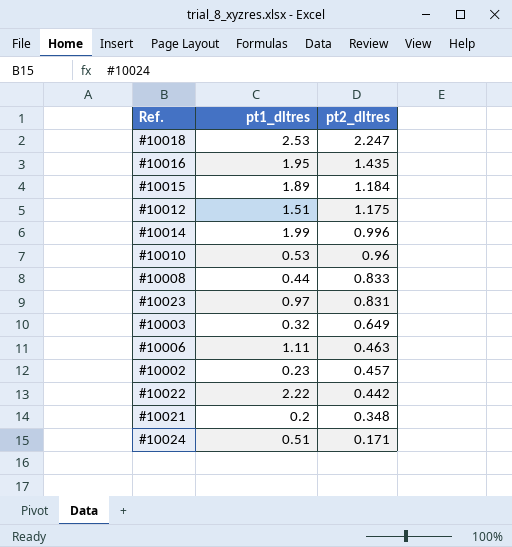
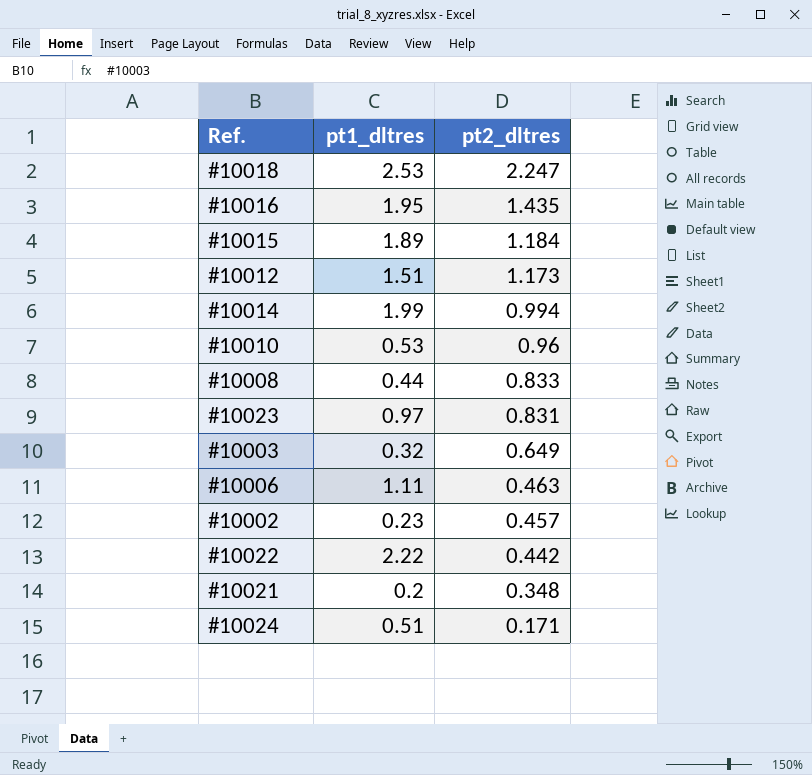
#10012 | pt2_dltres: 1.175 -> 1.173
#10014 | pt2_dltres: 0.996 -> 0.994

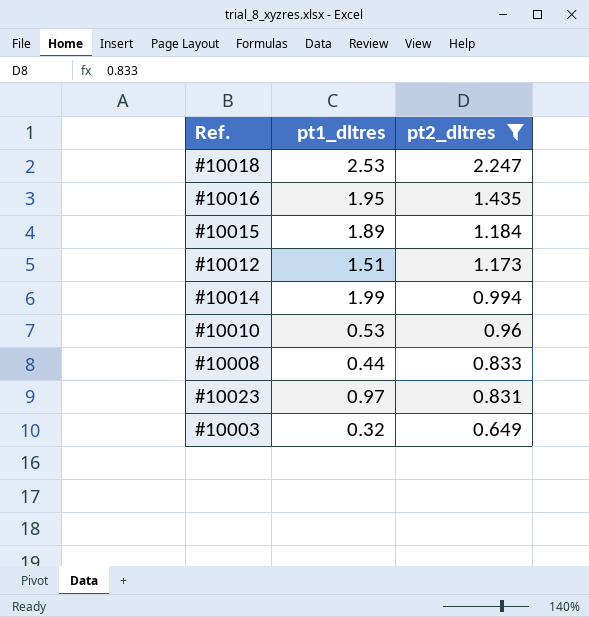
filter: none -> pt2_dltres >= 0.649

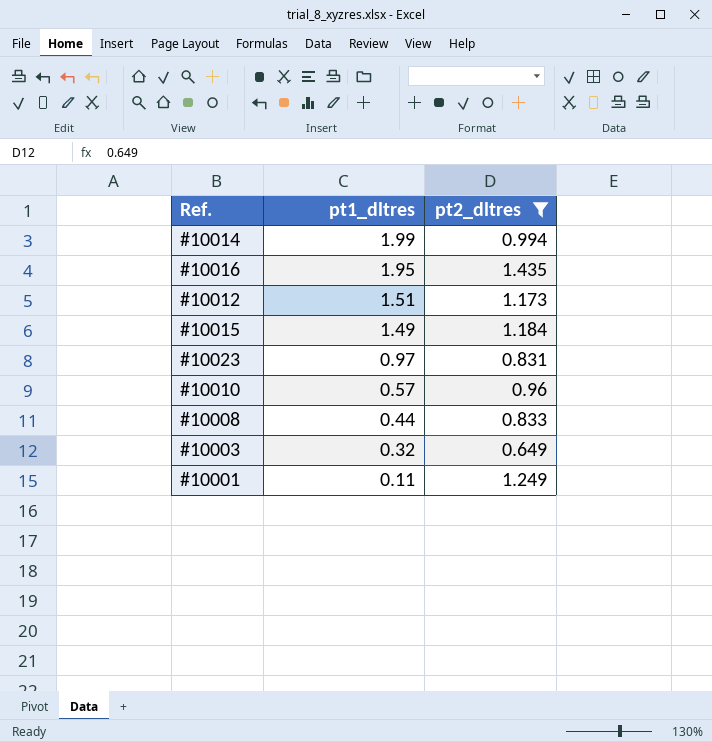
row order: pt2_dltres descending -> pt1_dltres descending
row #10018: 2.53 | 2.247 -> none
#10015 | pt1_dltres: 1.89 -> 1.49
#10010 | pt1_dltres: 0.53 -> 0.57
row #10001: none -> 0.11 | 1.249

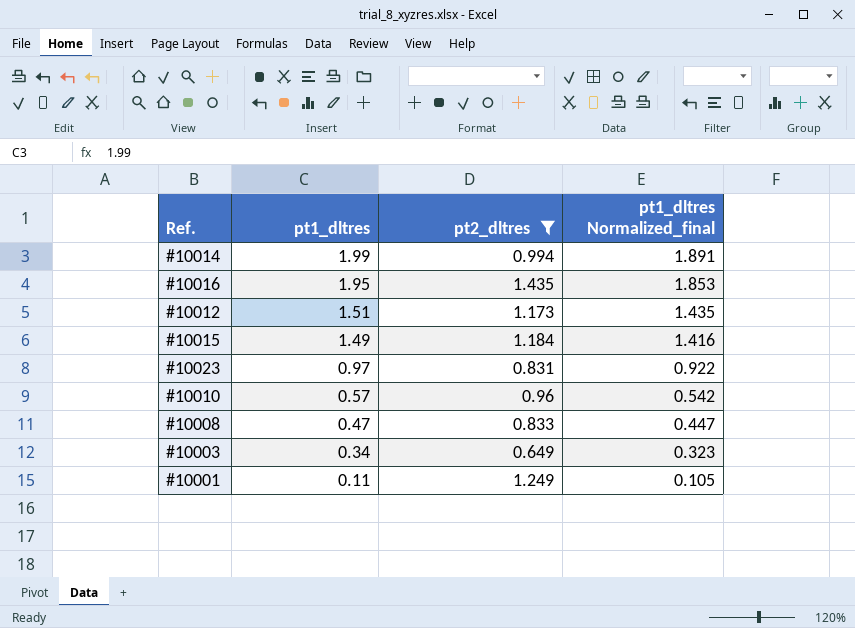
column pt1_dltres Normalized_final | formula: none -> [pt1_dltres] * 0.95
#10008 | pt1_dltres: 0.44 -> 0.47
#10003 | pt1_dltres: 0.32 -> 0.34

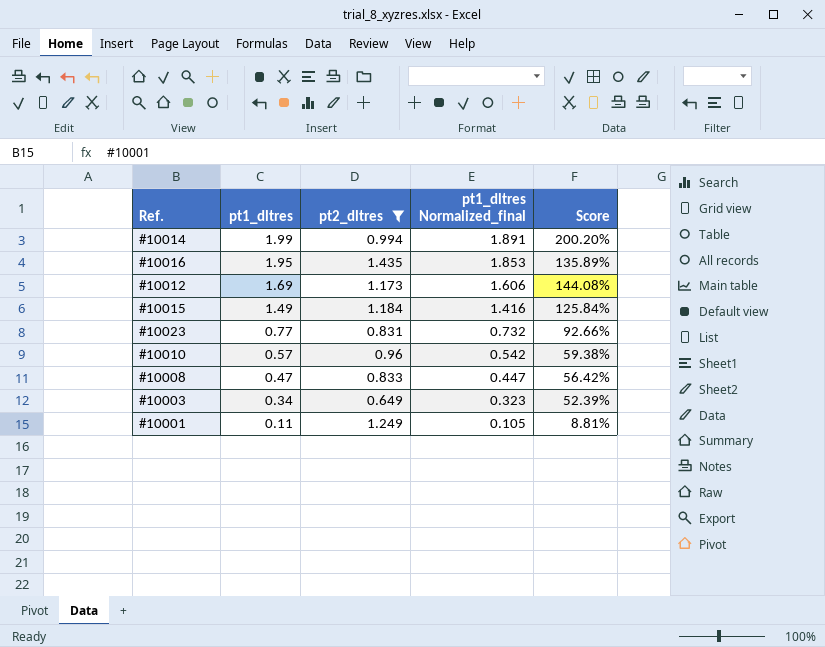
column Score | formula: none -> [pt1_dltres] / [pt2_dltres]
#10012 | pt1_dltres: 1.51 -> 1.69
#10012 | pt1_dltres Normalized_final: 1.435 -> 1.606
#10023 | pt1_dltres: 0.97 -> 0.77
#10023 | pt1_dltres Normalized_final: 0.922 -> 0.732

